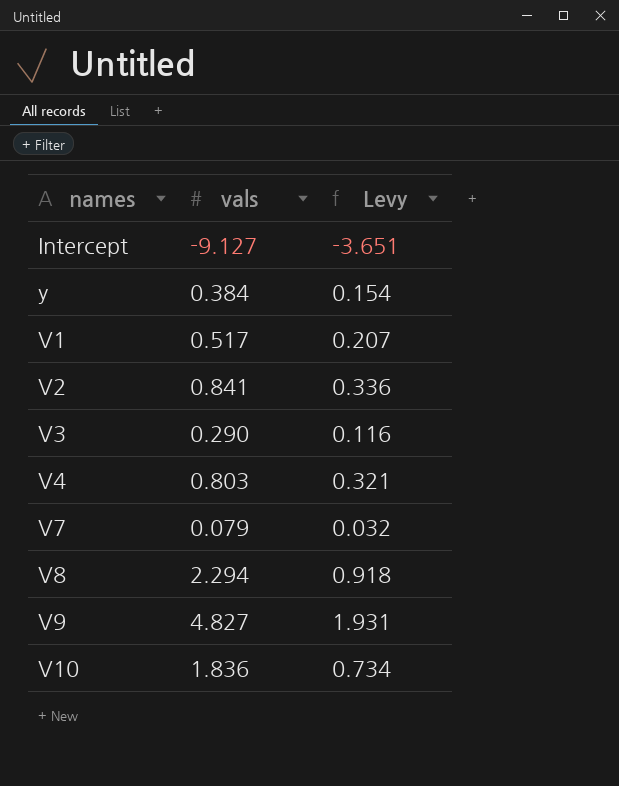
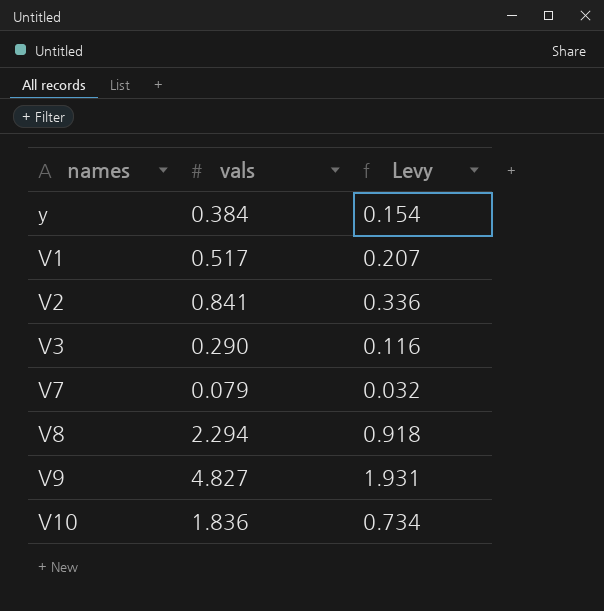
row Intercept: -9.127 | -3.651 -> none
row V4: 0.803 | 0.321 -> none

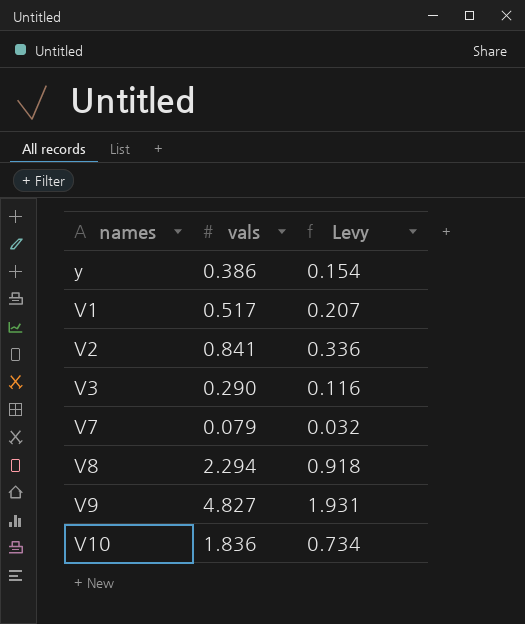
y | vals: 0.384 -> 0.386

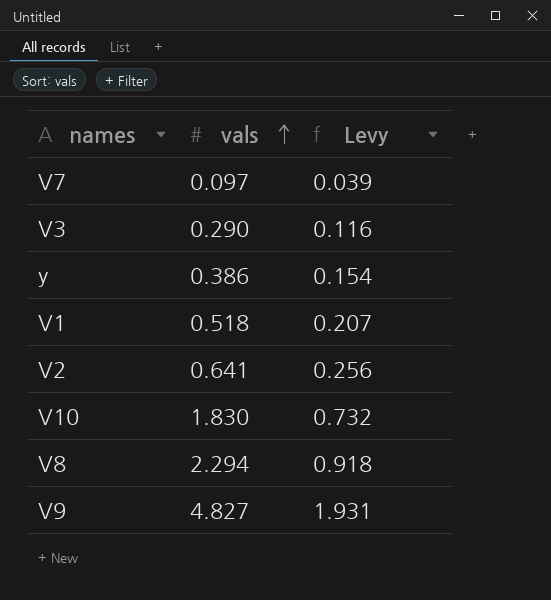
row order: none -> vals ascending
V7 | vals: 0.079 -> 0.097
V7 | Levy: 0.032 -> 0.039
V1 | vals: 0.517 -> 0.518
V2 | vals: 0.841 -> 0.641
V2 | Levy: 0.336 -> 0.256
V10 | vals: 1.836 -> 1.830
V10 | Levy: 0.734 -> 0.732

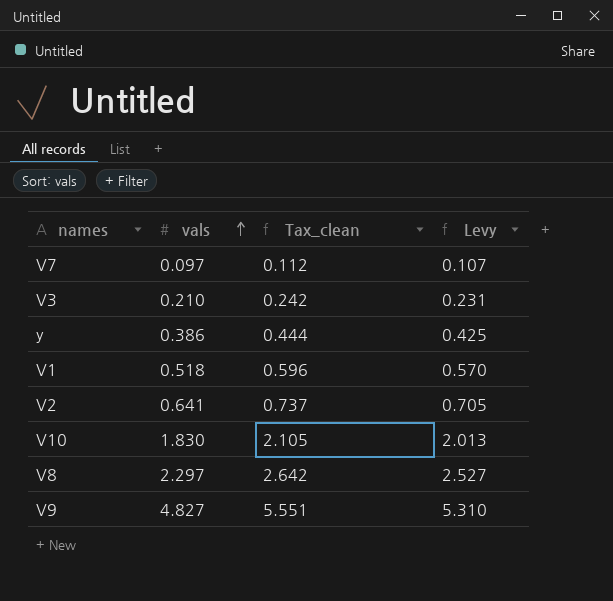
column Tax_clean | formula: none -> [vals] * 1.15
column Levy | formula: [vals] * 0.4 -> [vals] * 1.1
V3 | vals: 0.290 -> 0.210
V8 | vals: 2.294 -> 2.297

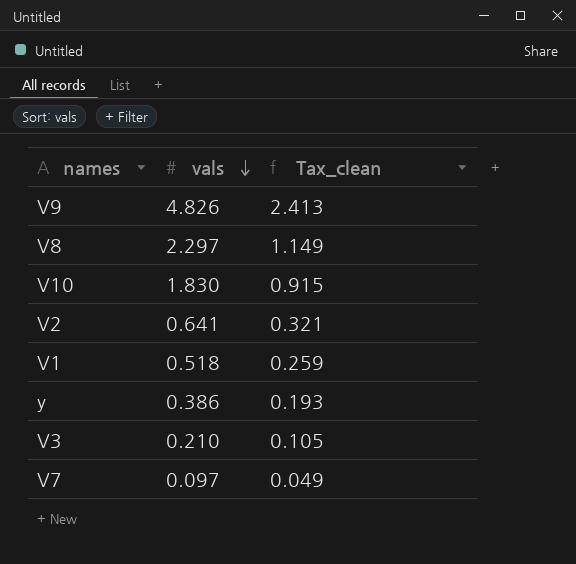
row order: vals ascending -> vals descending
column Levy | formula: [vals] * 1.1 -> none
column Tax_clean | formula: [vals] * 1.15 -> [vals] * 0.5
V9 | vals: 4.827 -> 4.826

